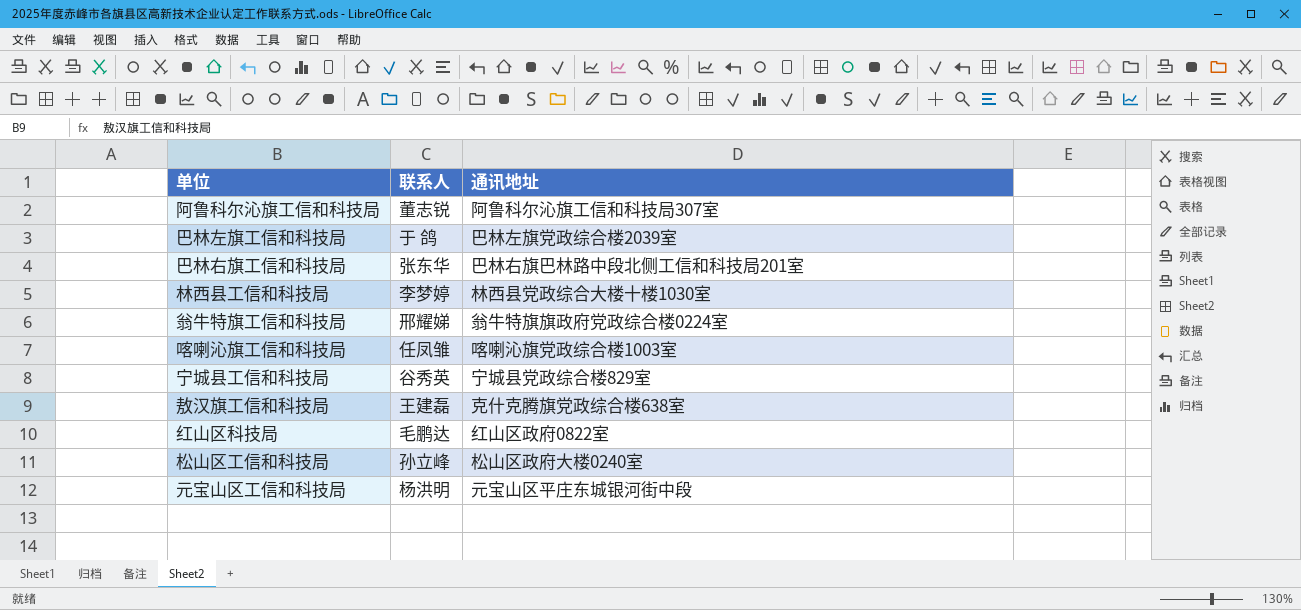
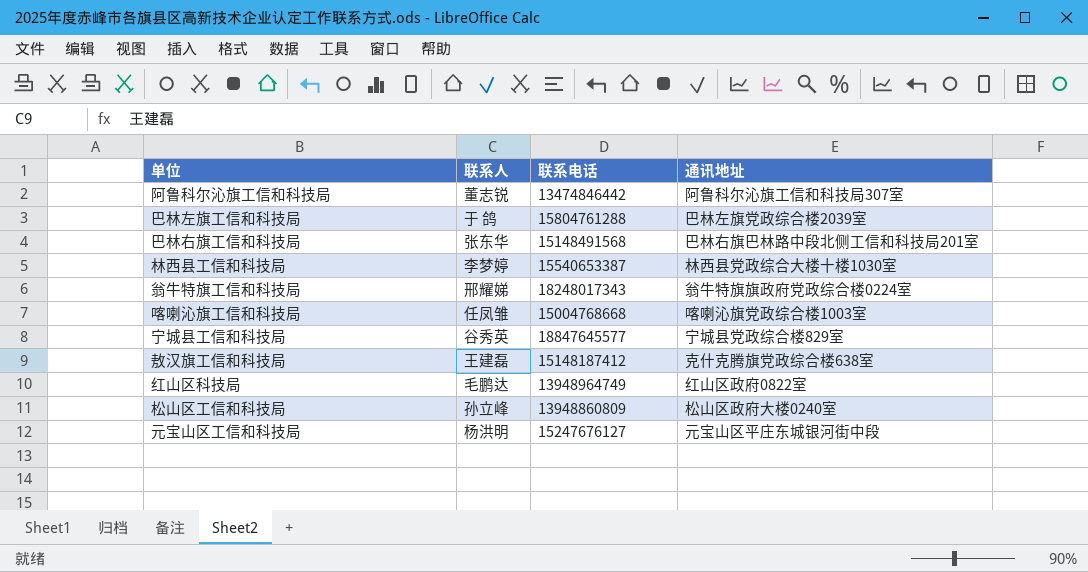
column 联系电话 | position: none -> 3

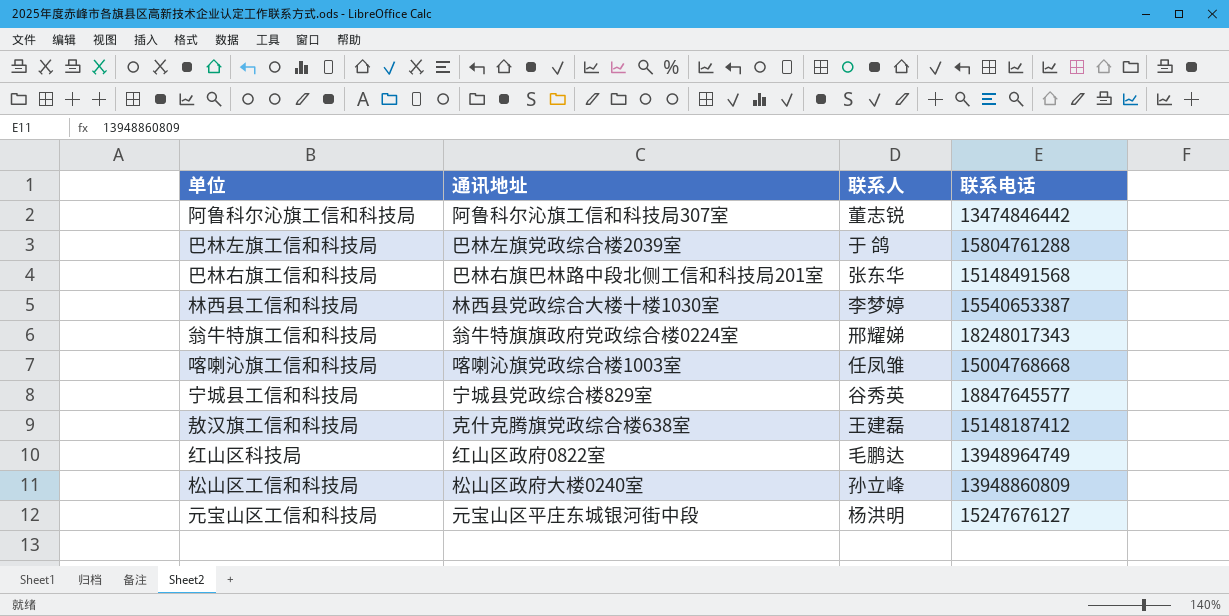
column 通讯地址 | position: 4 -> 2

